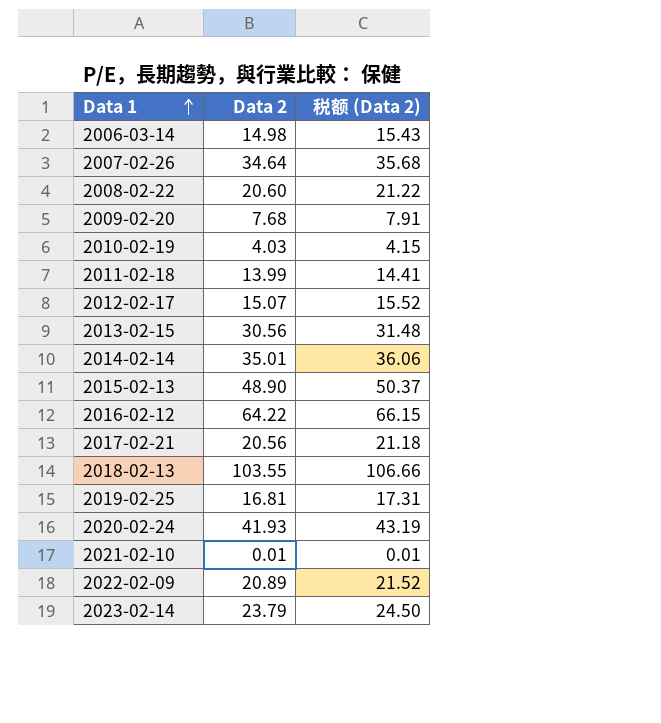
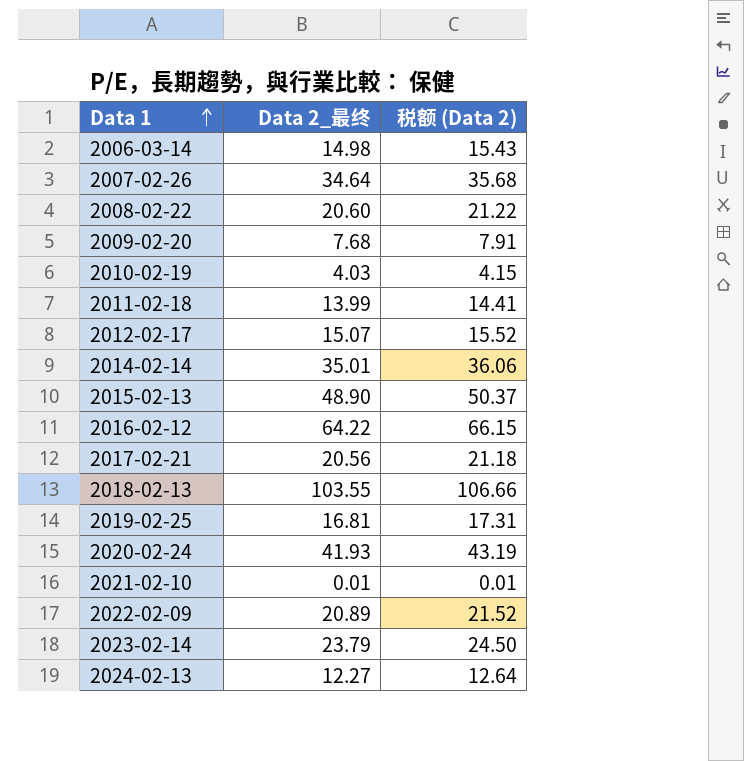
column name: Data 2 -> Data 2_最终
row 2013-02-15: 30.56 | 31.48 -> none
row 2024-02-13: none -> 12.27 | 12.64

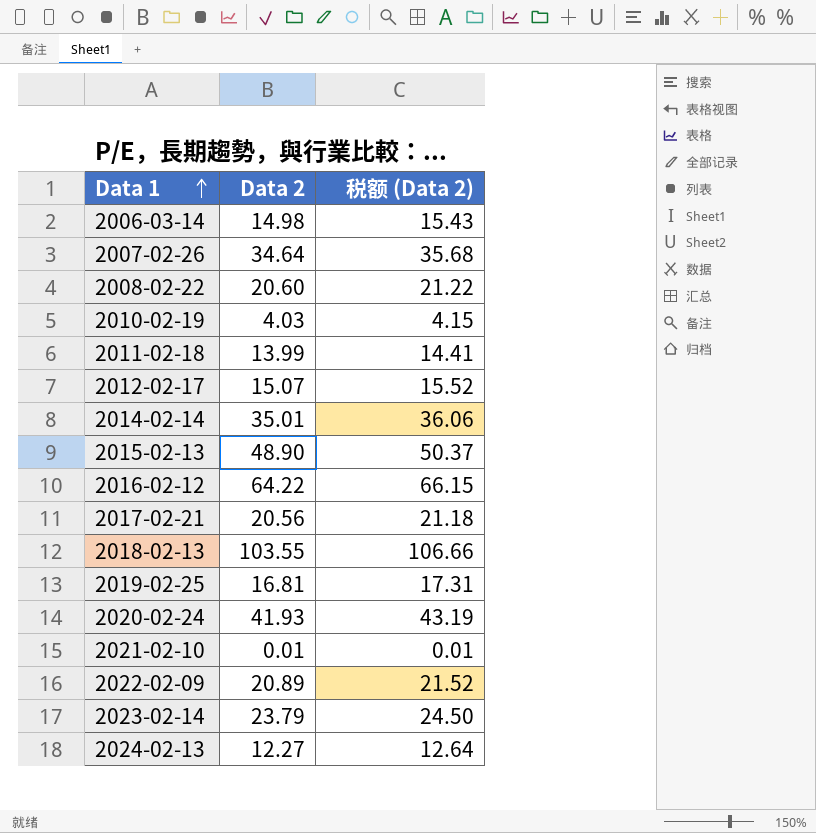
column name: Data 2_最终 -> Data 2
row 2009-02-20: 7.68 | 7.91 -> none

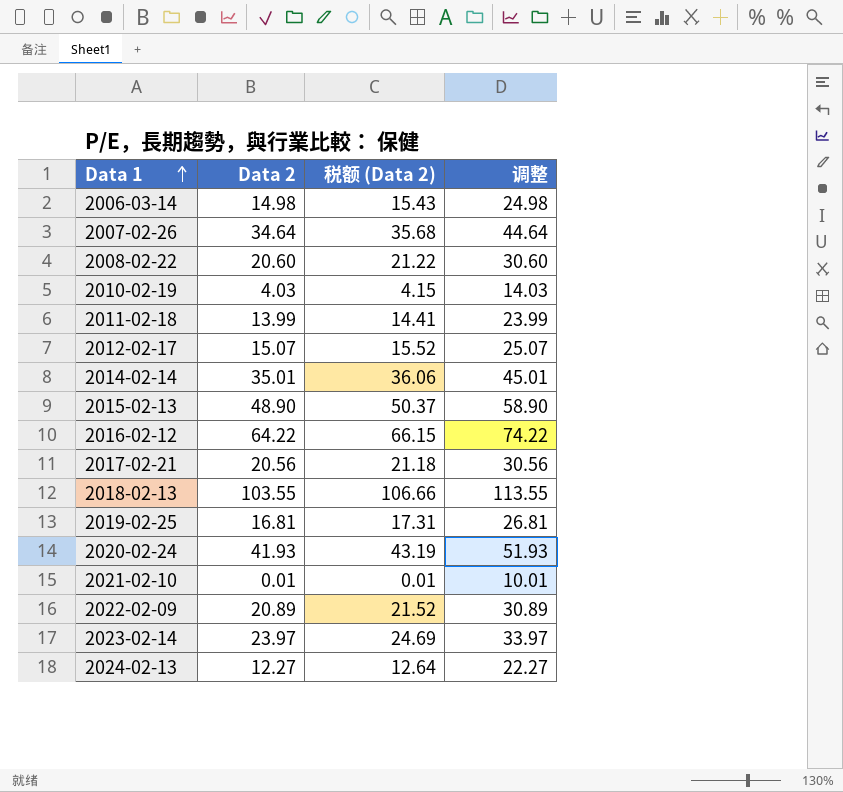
column 调整 | formula: none -> [Data 2] + 10
2023-02-14 | Data 2: 23.79 -> 23.97
2023-02-14 | 税额 (Data 2): 24.50 -> 24.69

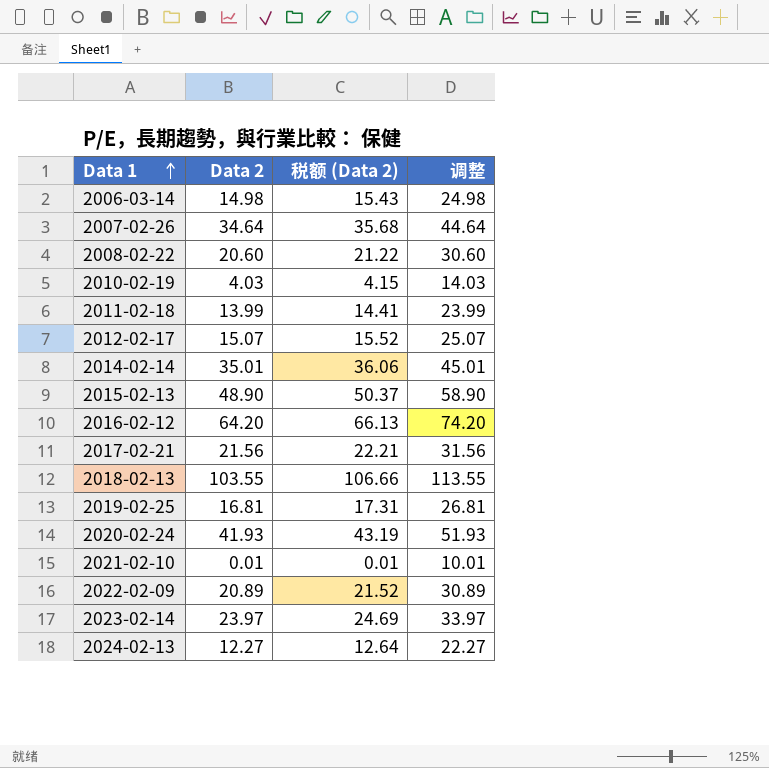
2016-02-12 | Data 2: 64.22 -> 64.20
2016-02-12 | 税额 (Data 2): 66.15 -> 66.13
2016-02-12 | 调整: 74.22 -> 74.20
2017-02-21 | Data 2: 20.56 -> 21.56
2017-02-21 | 税额 (Data 2): 21.18 -> 22.21
2017-02-21 | 调整: 30.56 -> 31.56

